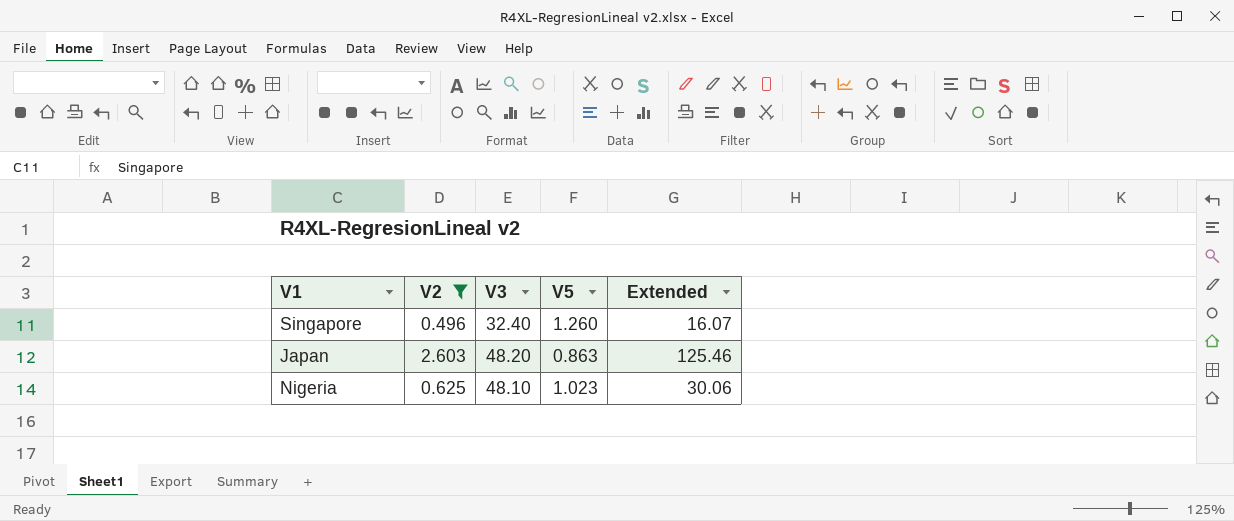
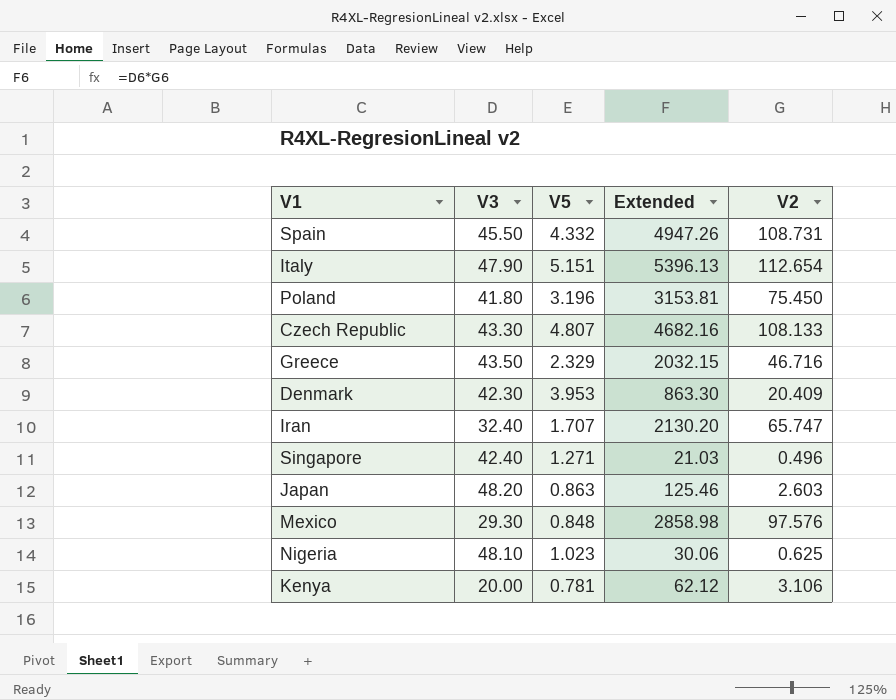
filter: V2 <= 2.603 -> none
column V2 | position: 2 -> 5
Singapore | V3: 32.40 -> 42.40
Singapore | V5: 1.260 -> 1.271
Singapore | Extended: 16.07 -> 21.03

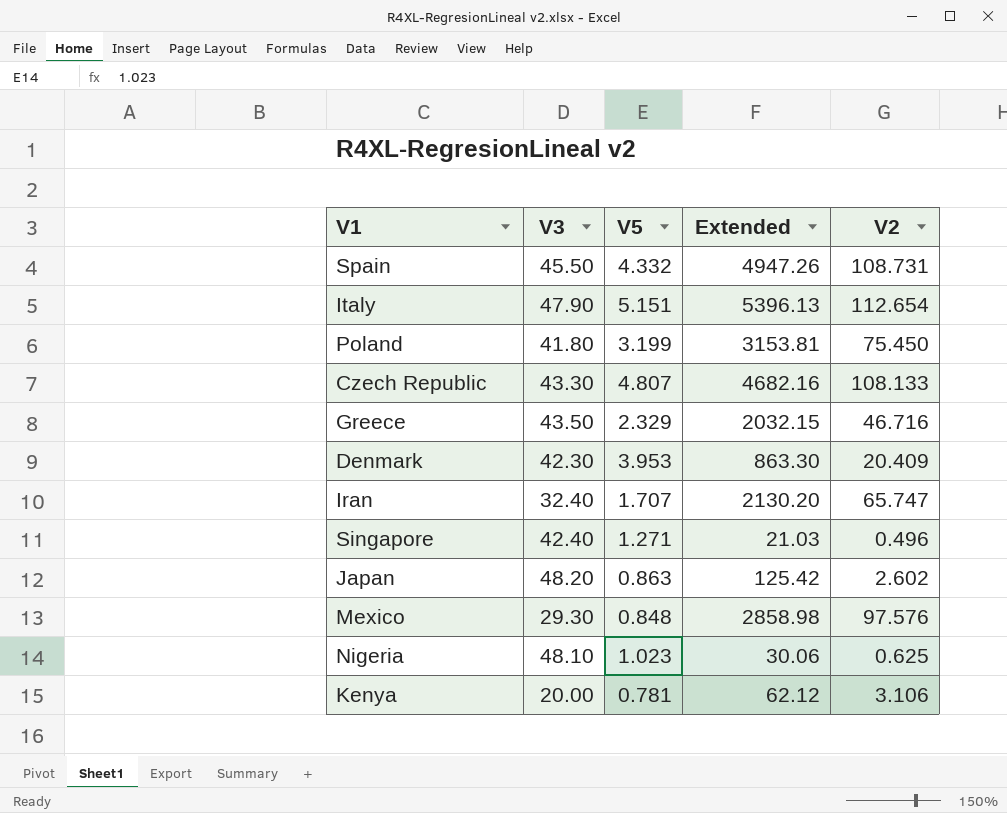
Poland | V5: 3.196 -> 3.199
Japan | Extended: 125.46 -> 125.42
Japan | V2: 2.603 -> 2.602

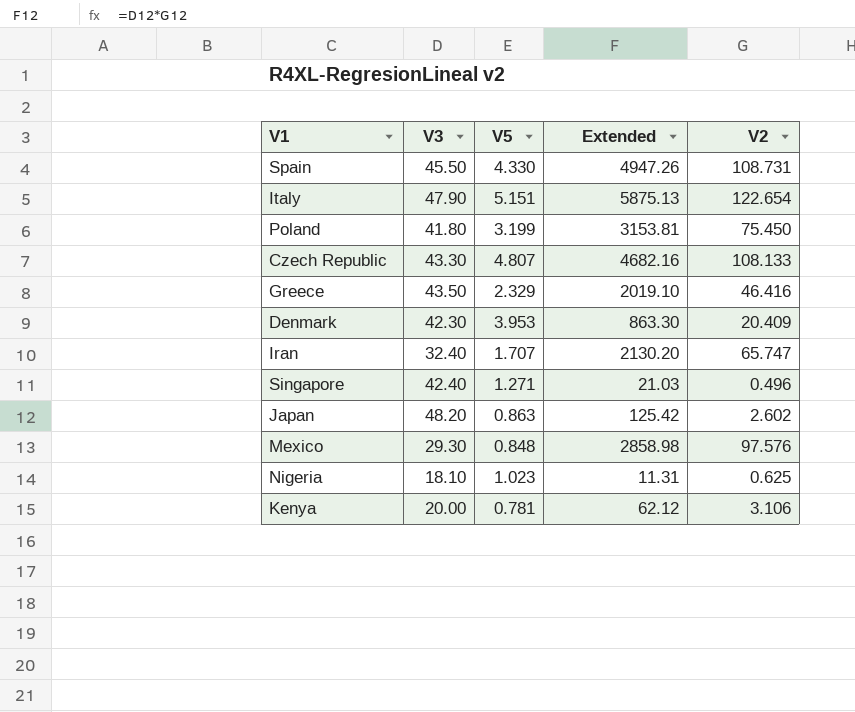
Spain | V5: 4.332 -> 4.330
Italy | Extended: 5396.13 -> 5875.13
Italy | V2: 112.654 -> 122.654
Greece | Extended: 2032.15 -> 2019.10
Greece | V2: 46.716 -> 46.416
Nigeria | V3: 48.10 -> 18.10
Nigeria | Extended: 30.06 -> 11.31

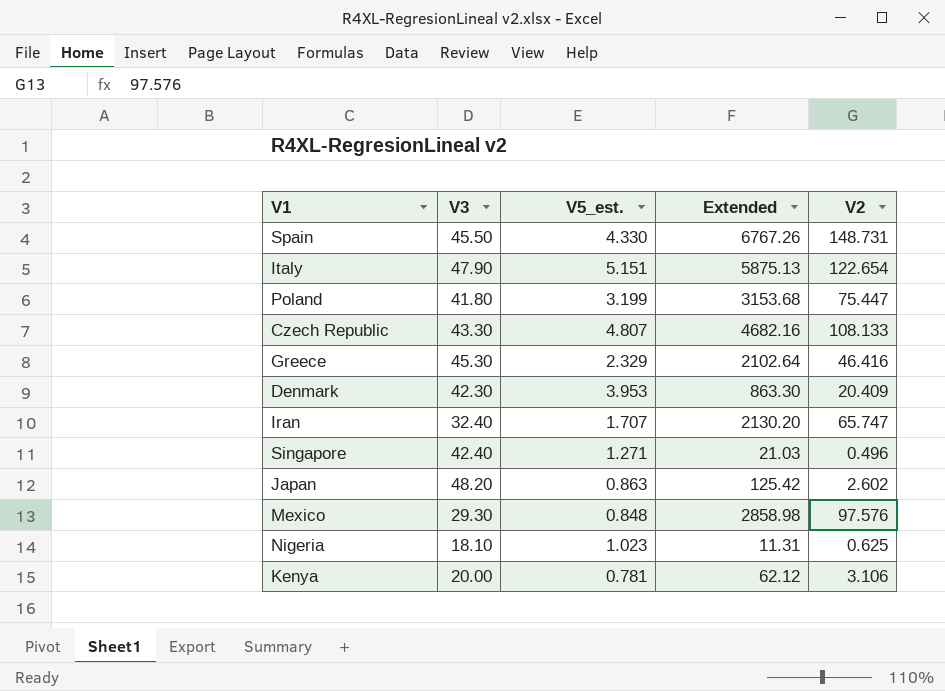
column name: V5 -> V5_est.
Spain | Extended: 4947.26 -> 6767.26
Spain | V2: 108.731 -> 148.731
Poland | Extended: 3153.81 -> 3153.68
Poland | V2: 75.450 -> 75.447
Greece | V3: 43.50 -> 45.30
Greece | Extended: 2019.10 -> 2102.64

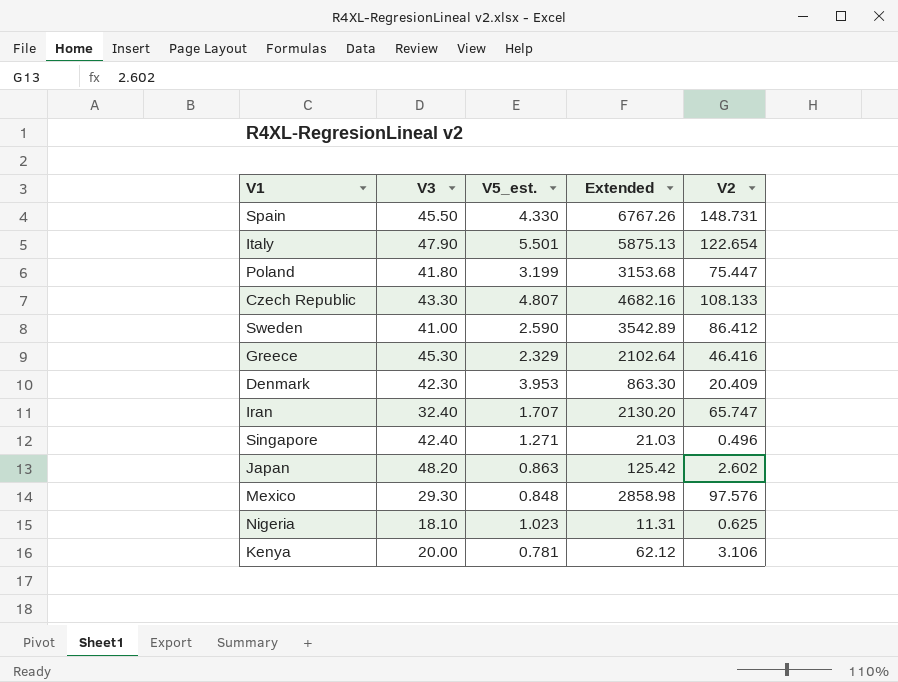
Italy | V5_est.: 5.151 -> 5.501
row Sweden: none -> 41.00 | 2.590 | 3542.89 | 86.412

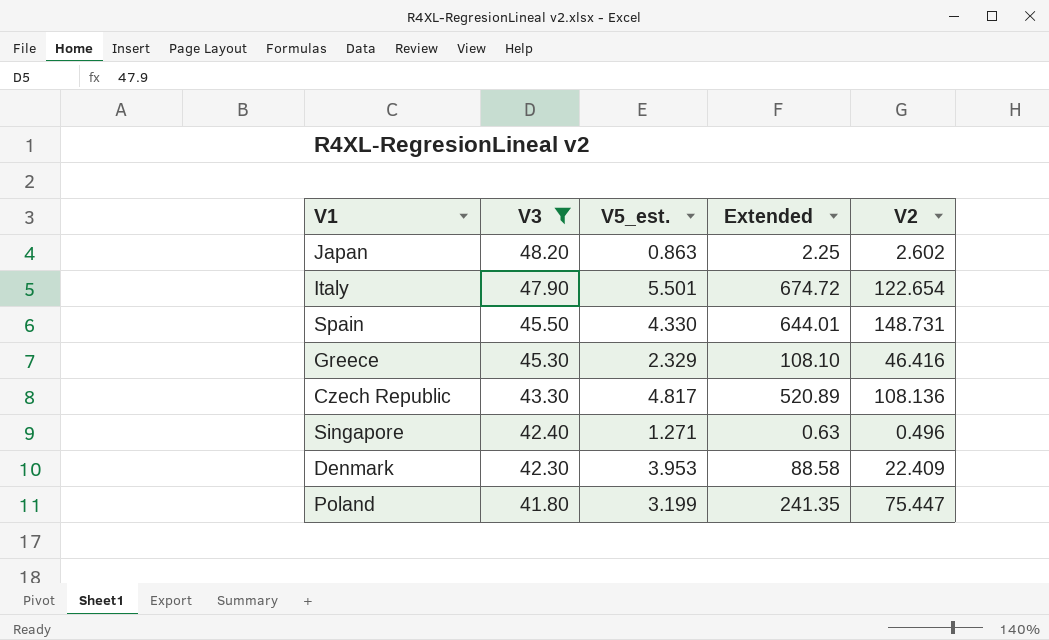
filter: none -> V3 >= 41.80
row order: none -> V3 descending
column Extended | formula: [V3] * [V2] -> [V5_est.] * [V2]
Czech Republic | V5_est.: 4.807 -> 4.817
Czech Republic | V2: 108.133 -> 108.136
Denmark | V2: 20.409 -> 22.409

